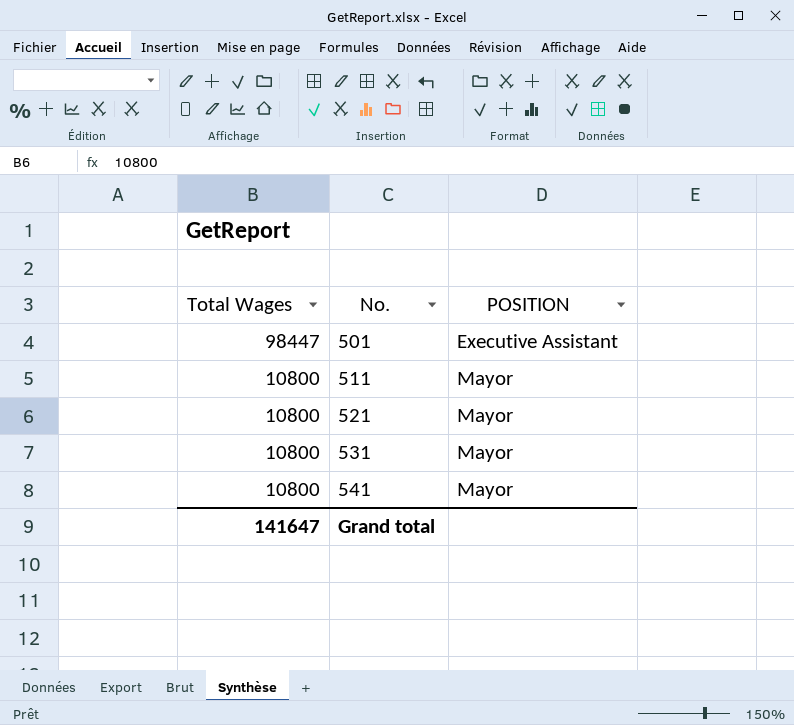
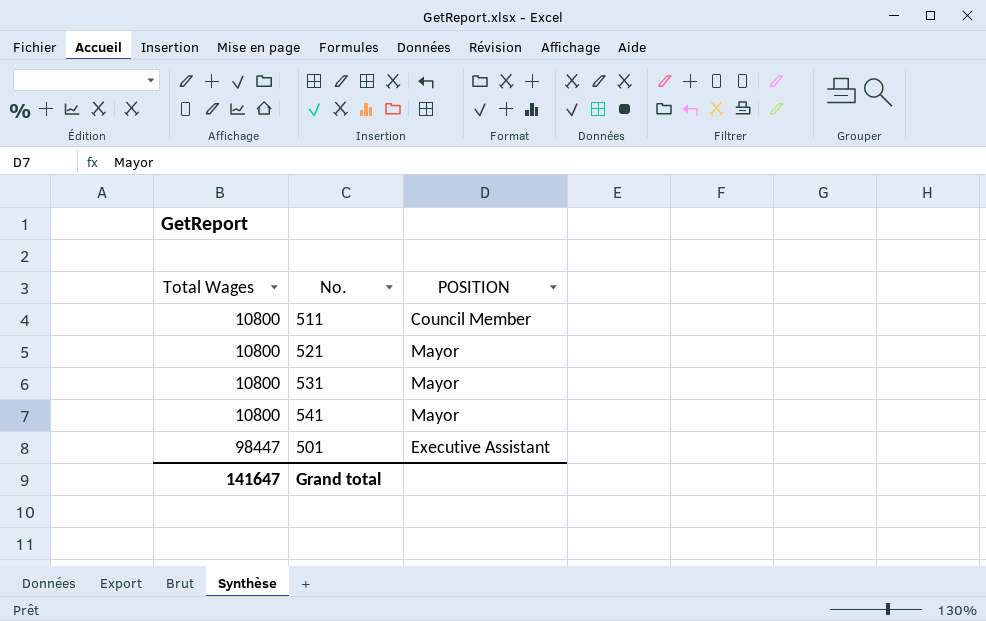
row order: Total Wages descending -> Total Wages ascending
511 | POSITION: Mayor -> Council Member

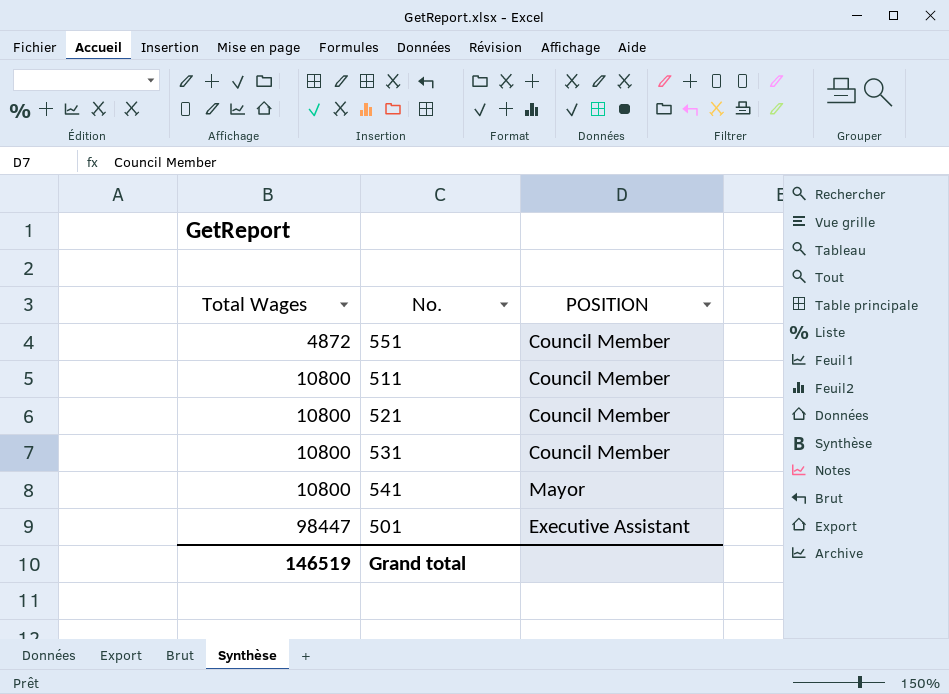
row 551: none -> 4872 | Council Member
521 | POSITION: Mayor -> Council Member
531 | POSITION: Mayor -> Council Member
Grand total | Total Wages: 141647 -> 146519

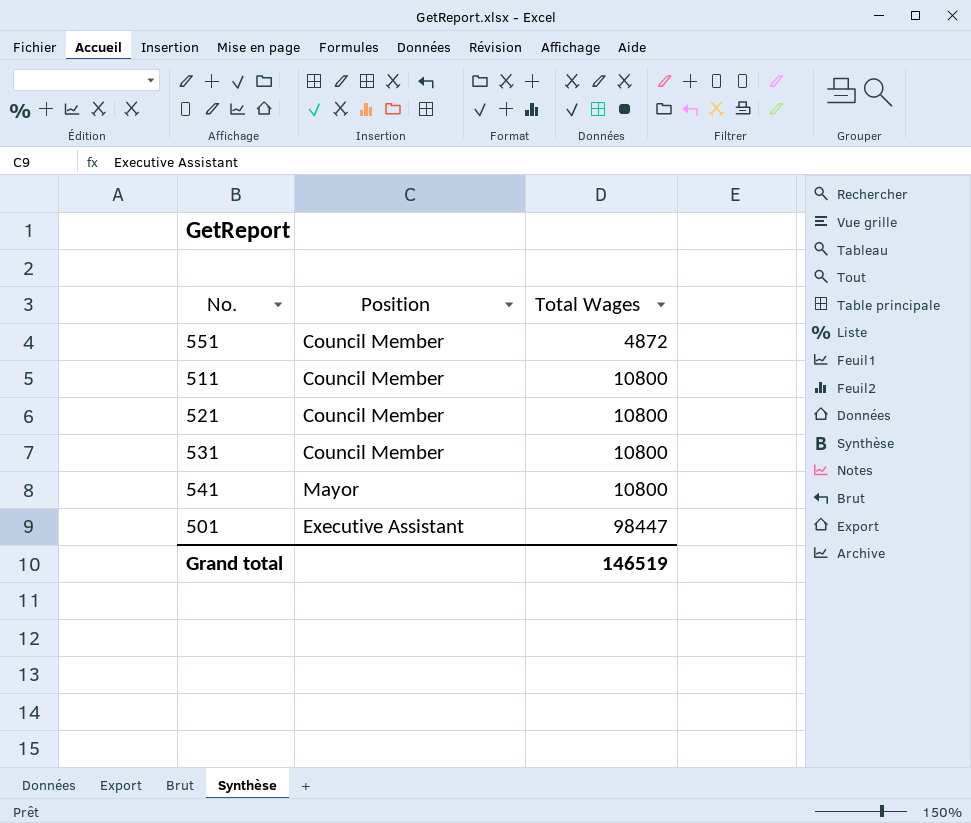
column name: POSITION -> Position
column Total Wages | position: 1 -> 3

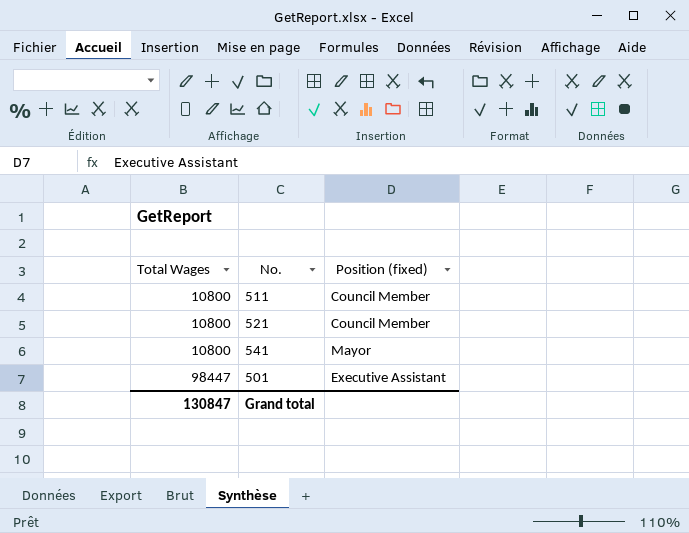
column Total Wages | position: 3 -> 1
column name: Position -> Position (fixed)
row 551: Council Member | 4872 -> none
row 531: Council Member | 10800 -> none
Grand total | Total Wages: 146519 -> 130847

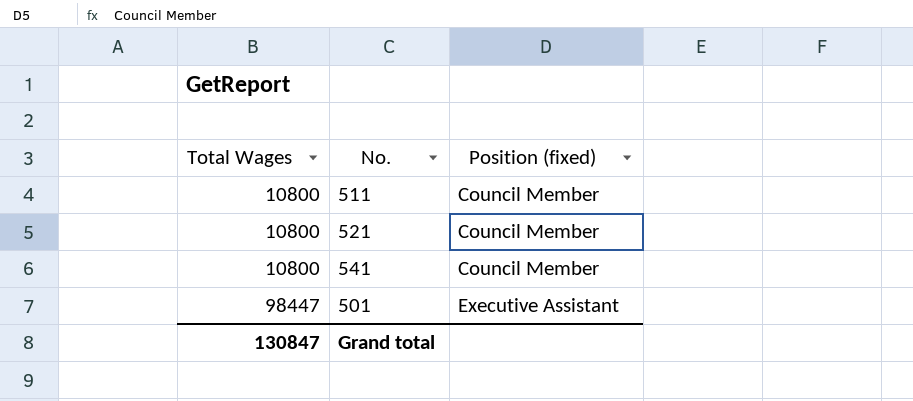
541 | Position (fixed): Mayor -> Council Member

